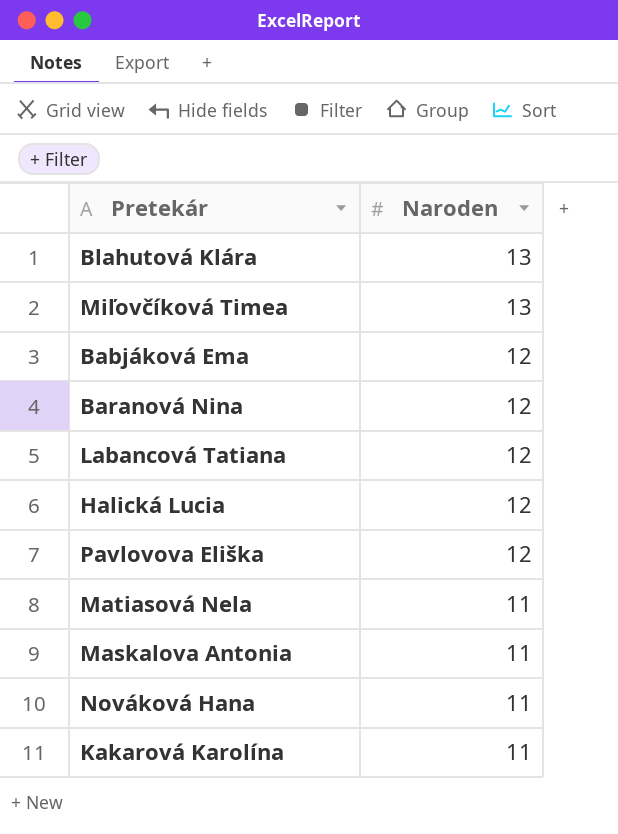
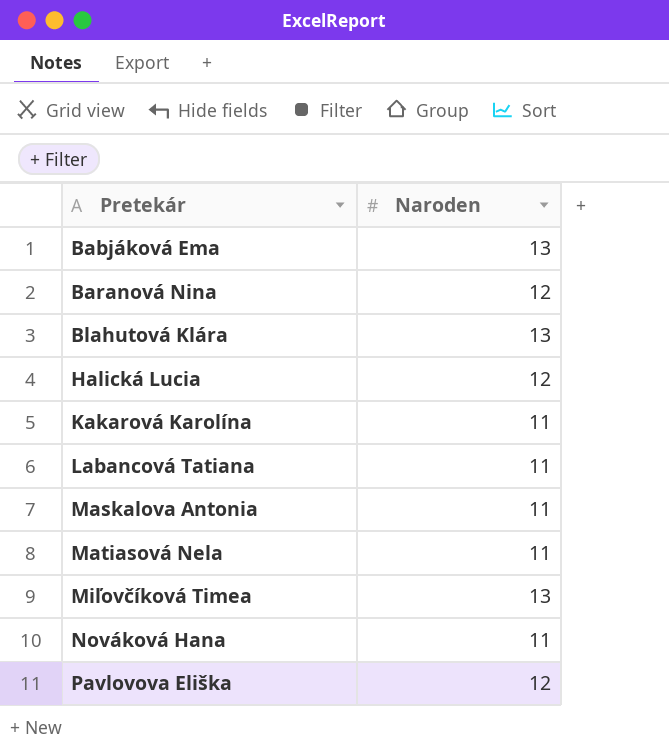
row order: Naroden descending -> Pretekár ascending
Babjáková Ema | Naroden: 12 -> 13
Labancová Tatiana | Naroden: 12 -> 11

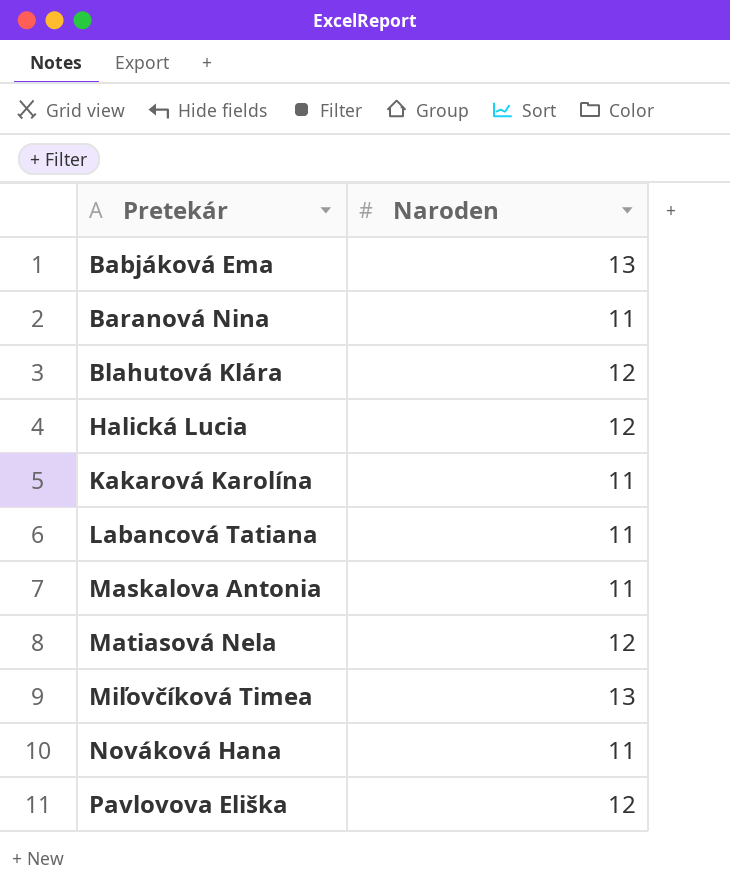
Baranová Nina | Naroden: 12 -> 11
Blahutová Klára | Naroden: 13 -> 12
Matiasová Nela | Naroden: 11 -> 12

